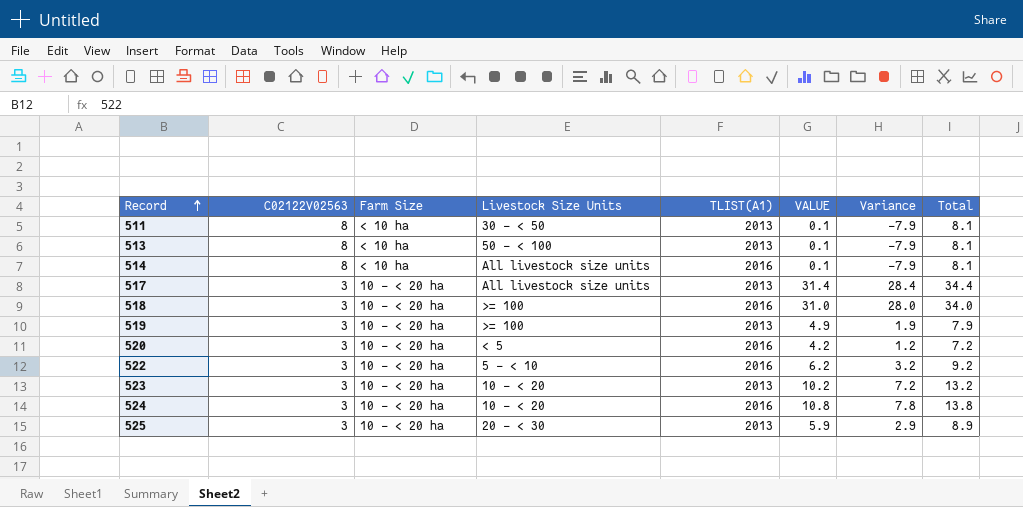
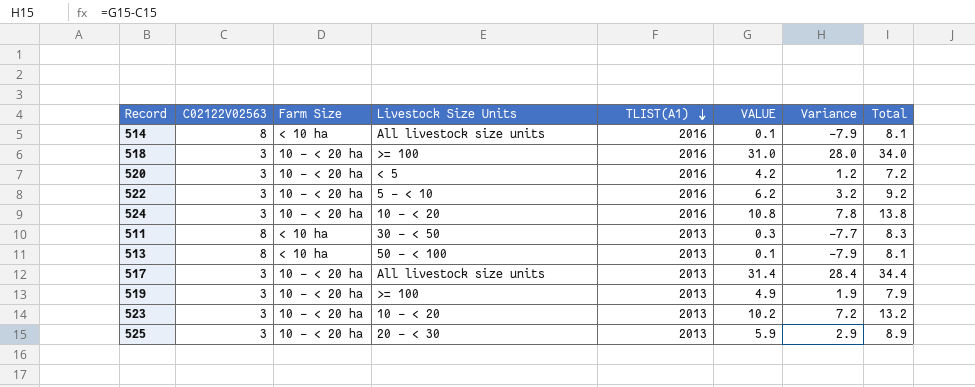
row order: Record ascending -> TLIST(A1) descending
511 | VALUE: 0.1 -> 0.3
511 | Variance: -7.9 -> -7.7
511 | Total: 8.1 -> 8.3

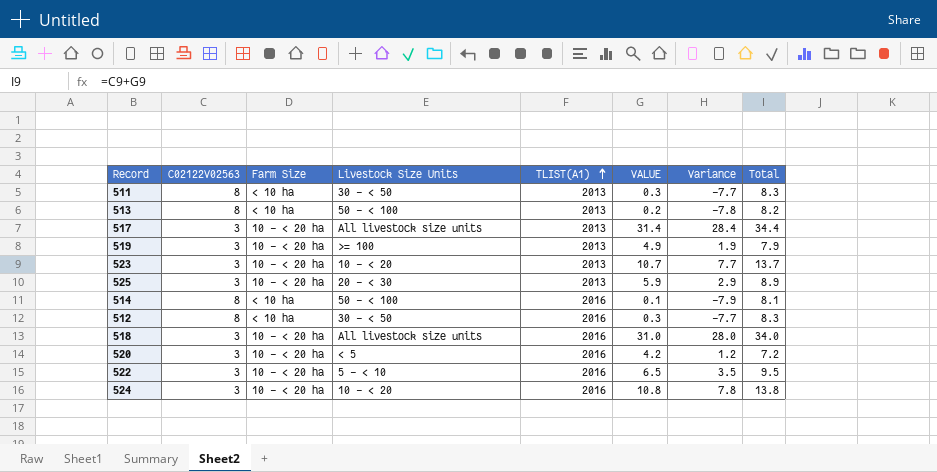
row order: TLIST(A1) descending -> TLIST(A1) ascending
513 | VALUE: 0.1 -> 0.2
513 | Variance: -7.9 -> -7.8
513 | Total: 8.1 -> 8.2
523 | VALUE: 10.2 -> 10.7
523 | Variance: 7.2 -> 7.7
523 | Total: 13.2 -> 13.7
514 | Livestock Size Units: All livestock size units -> 50 - < 100
row 512: none -> 8 | < 10 ha | 30 - < 50 | 2016 | 0.3 | -7.7 | 8.3
518 | Livestock Size Units: >= 100 -> All livestock size units
522 | VALUE: 6.2 -> 6.5
522 | Variance: 3.2 -> 3.5
522 | Total: 9.2 -> 9.5

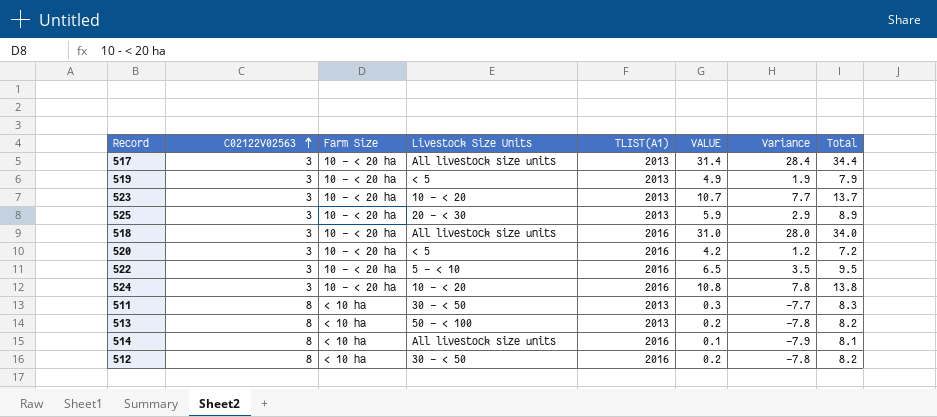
row order: TLIST(A1) ascending -> C02122V02563 ascending
519 | Livestock Size Units: >= 100 -> < 5
514 | Livestock Size Units: 50 - < 100 -> All livestock size units
512 | VALUE: 0.3 -> 0.2
512 | Variance: -7.7 -> -7.8
512 | Total: 8.3 -> 8.2

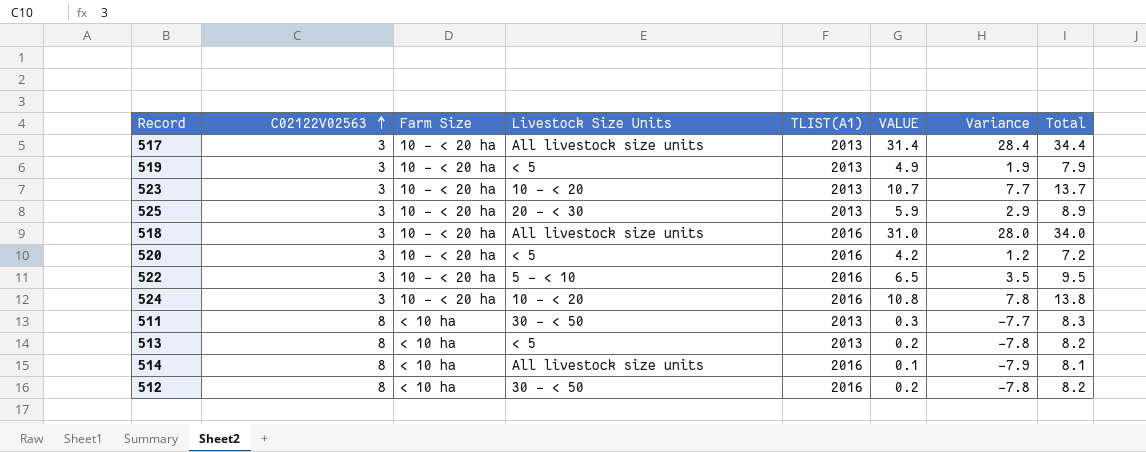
513 | Livestock Size Units: 50 - < 100 -> < 5

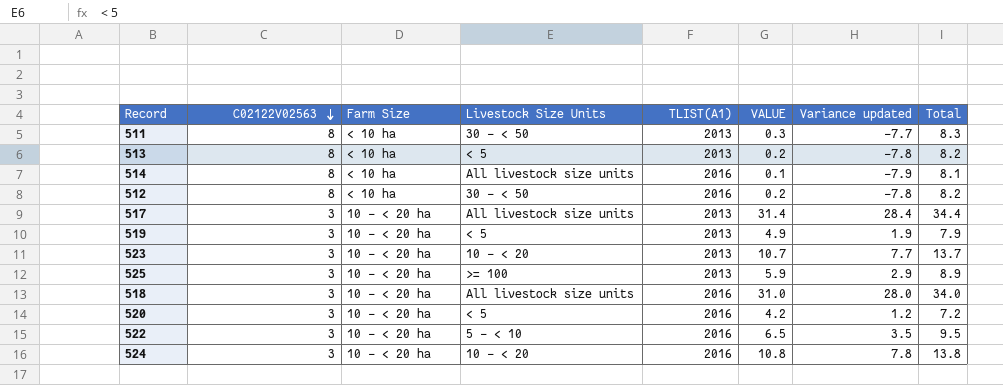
row order: C02122V02563 ascending -> C02122V02563 descending
column name: Variance -> Variance updated
525 | Livestock Size Units: 20 - < 30 -> >= 100

